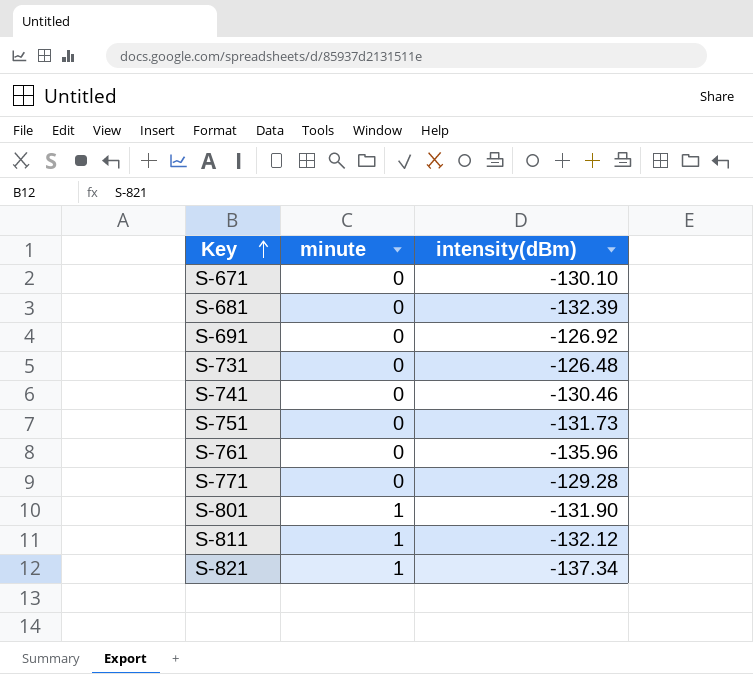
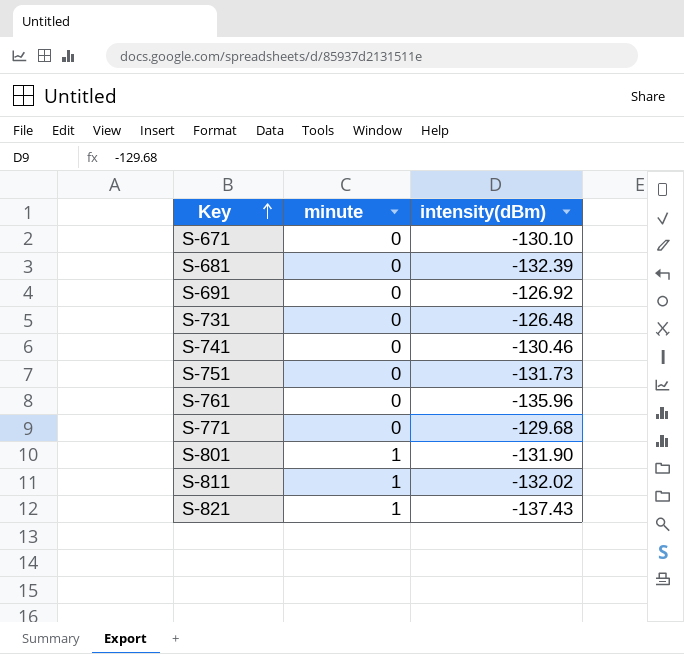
S-771 | intensity(dBm): -129.28 -> -129.68
S-811 | intensity(dBm): -132.12 -> -132.02
S-821 | intensity(dBm): -137.34 -> -137.43

